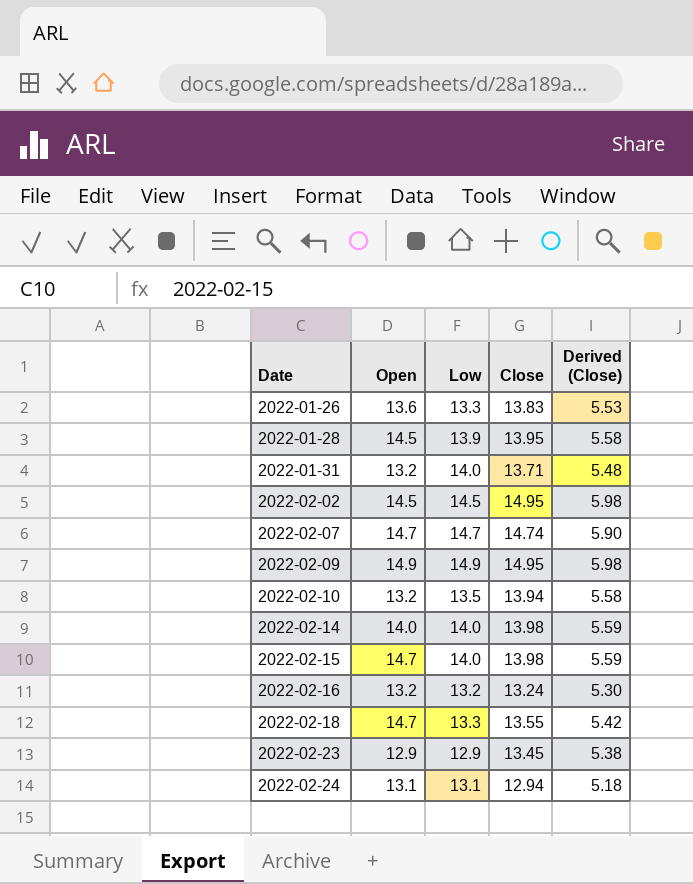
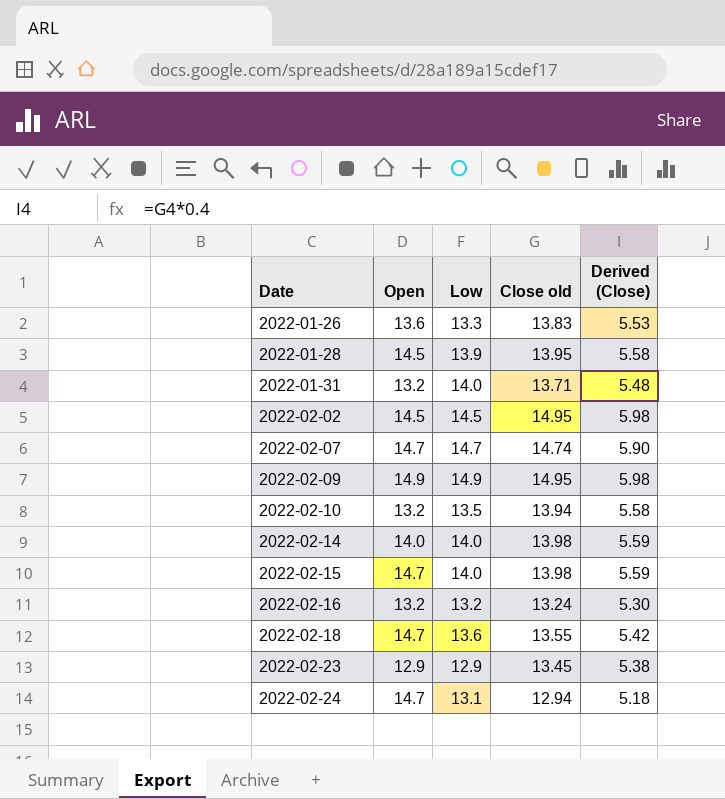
column name: Close -> Close old
2022-02-18 | Low: 13.3 -> 13.6
2022-02-24 | Open: 13.1 -> 14.7

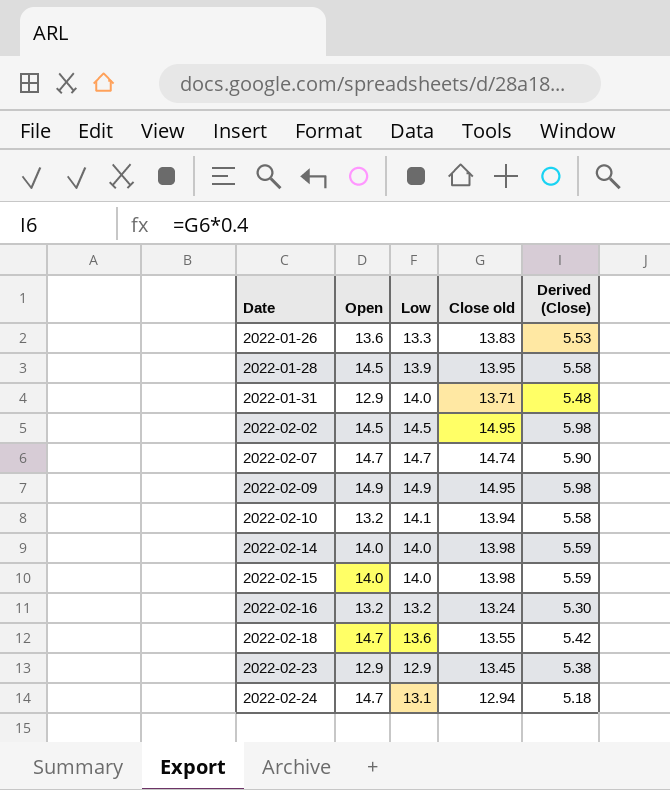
2022-01-31 | Open: 13.2 -> 12.9
2022-02-10 | Low: 13.5 -> 14.1
2022-02-15 | Open: 14.7 -> 14.0

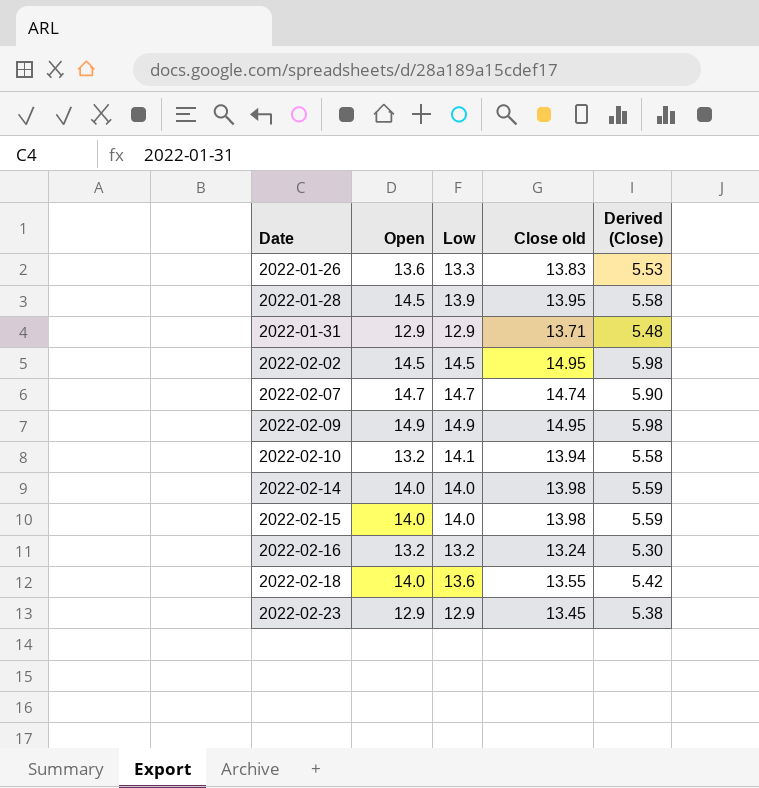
row 2022-02-24: 14.7 | 13.1 | 12.94 | 5.18 -> none
2022-01-31 | Low: 14.0 -> 12.9
2022-02-18 | Open: 14.7 -> 14.0

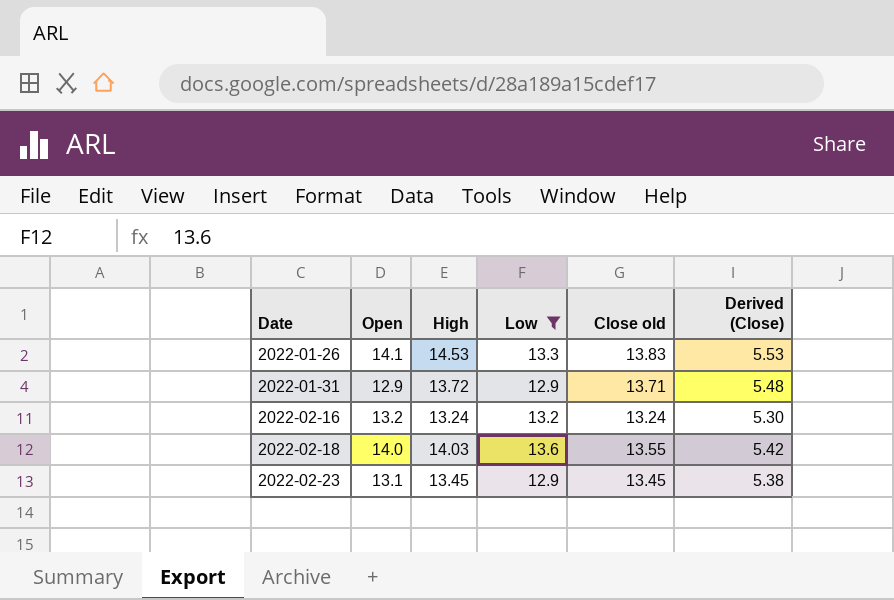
filter: none -> Low <= 13.6
column High | position: none -> 3
2022-01-26 | Open: 13.6 -> 14.1
2022-02-23 | Open: 12.9 -> 13.1

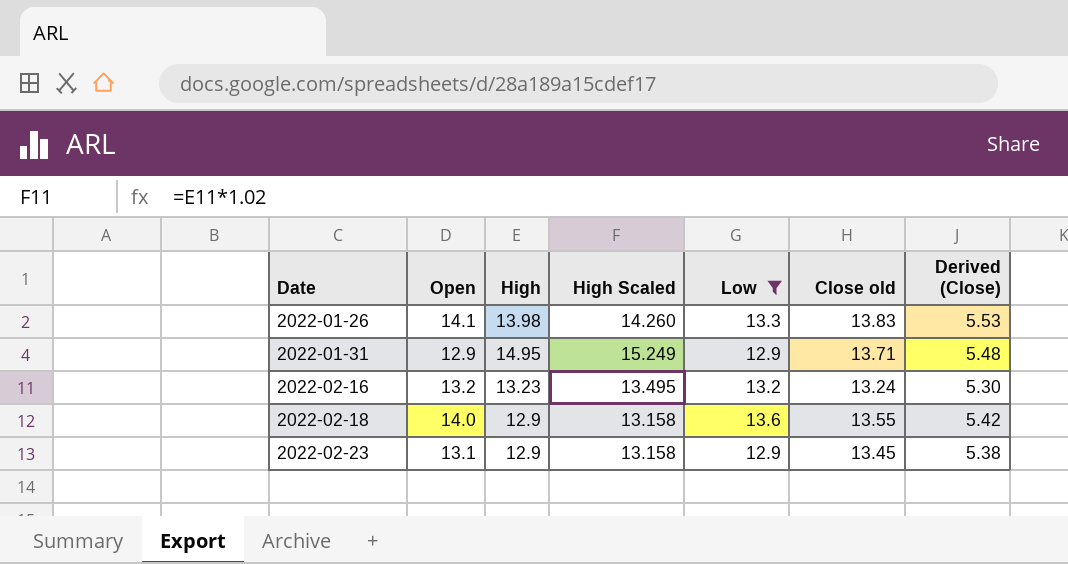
column High Scaled | formula: none -> [High] * 1.02
2022-01-26 | High: 14.53 -> 13.98
2022-01-31 | High: 13.72 -> 14.95
2022-02-16 | High: 13.24 -> 13.23
2022-02-18 | High: 14.03 -> 12.9
2022-02-23 | High: 13.45 -> 12.9

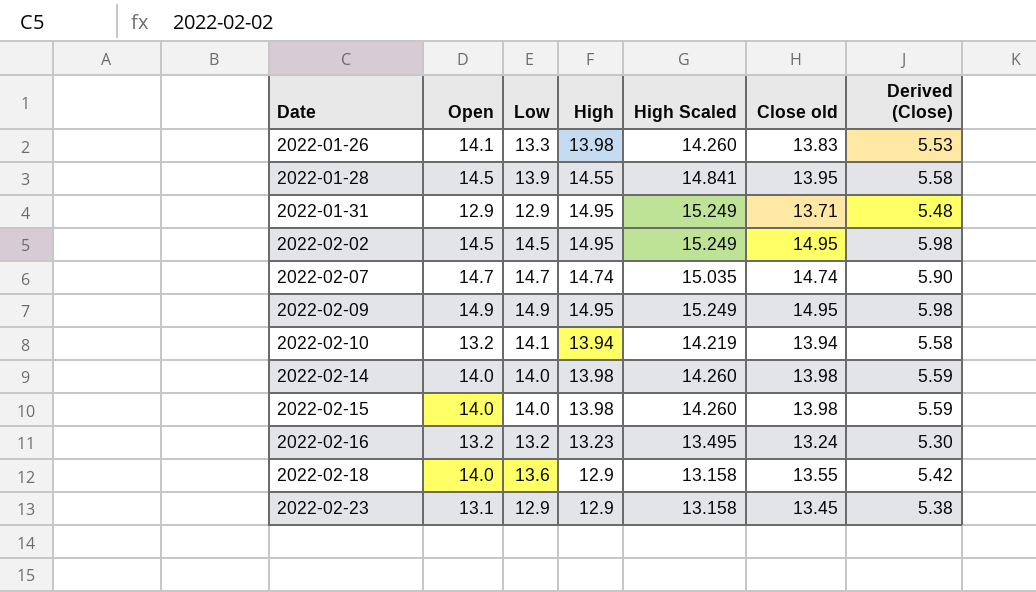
filter: Low <= 13.6 -> none
column Low | position: 5 -> 3

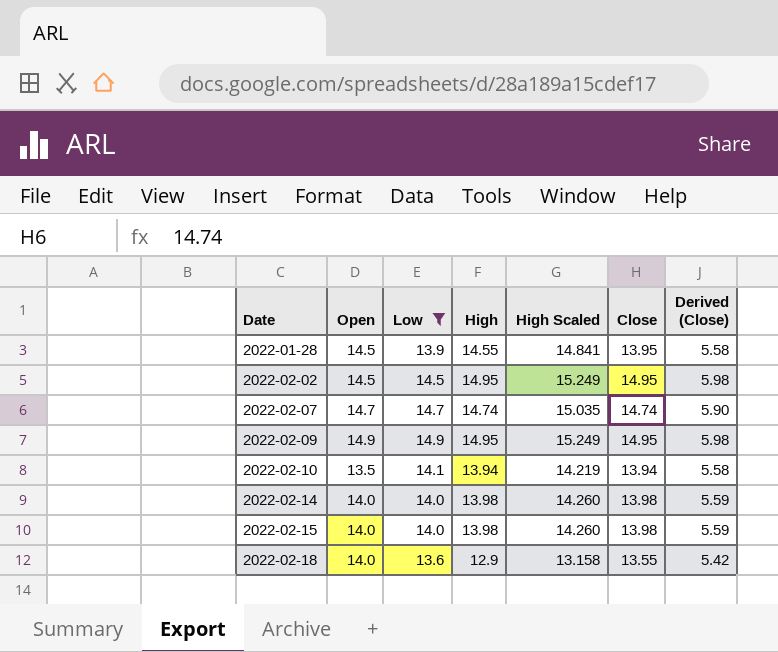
filter: none -> Low >= 13.6
column name: Close old -> Close
2022-02-10 | Open: 13.2 -> 13.5

